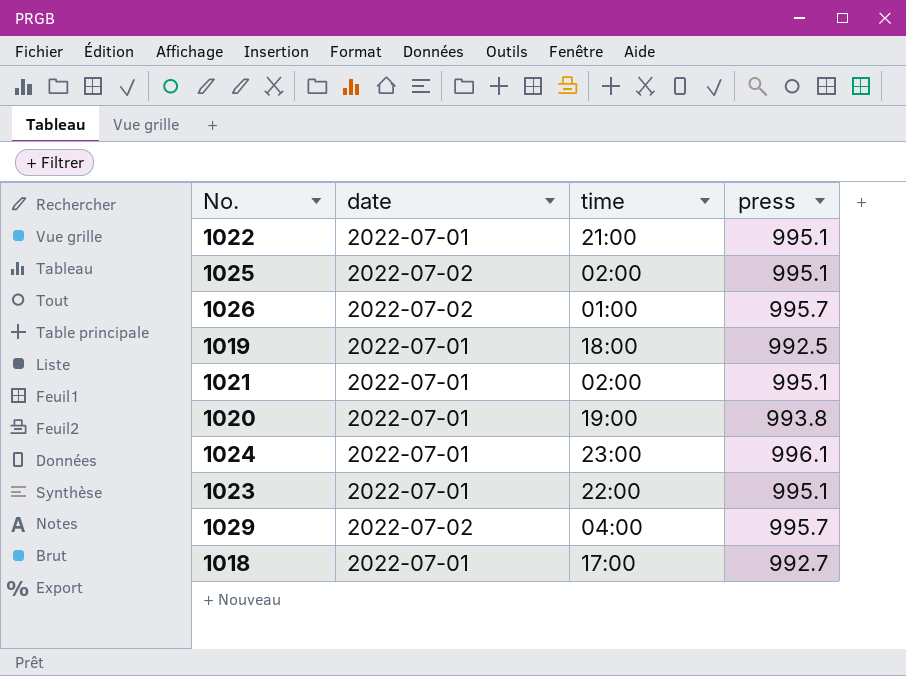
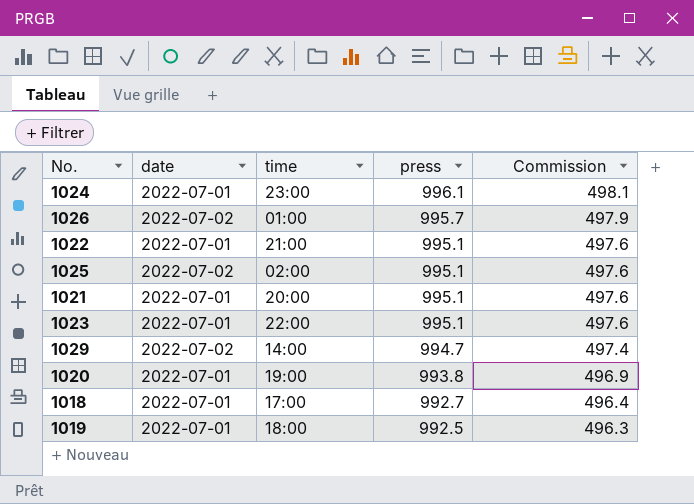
row order: none -> press descending
column Commission | formula: none -> [press] * 0.5
1021 | time: 02:00 -> 20:00
1029 | time: 04:00 -> 14:00
1029 | press: 995.7 -> 994.7

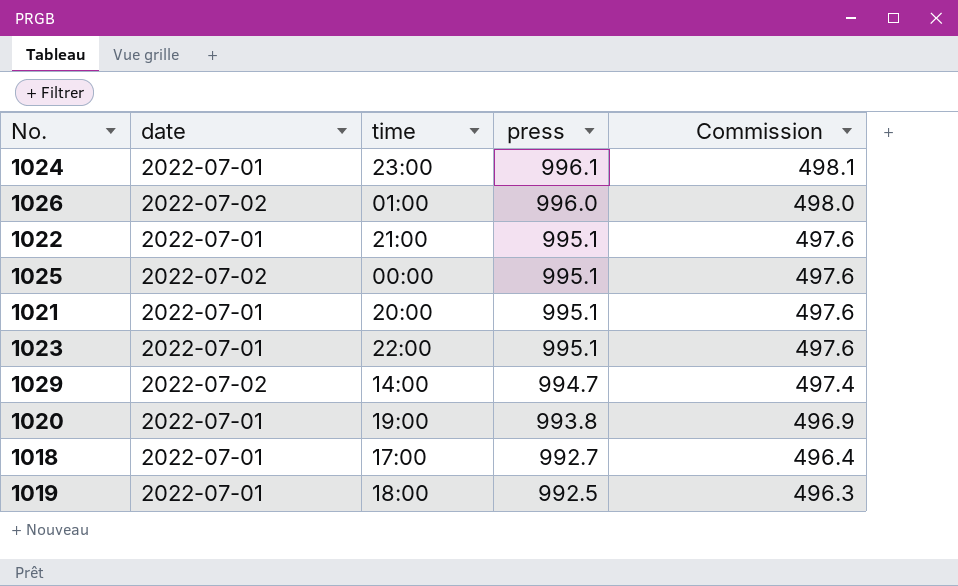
1026 | press: 995.7 -> 996.0
1026 | Commission: 497.9 -> 498.0
1025 | time: 02:00 -> 00:00

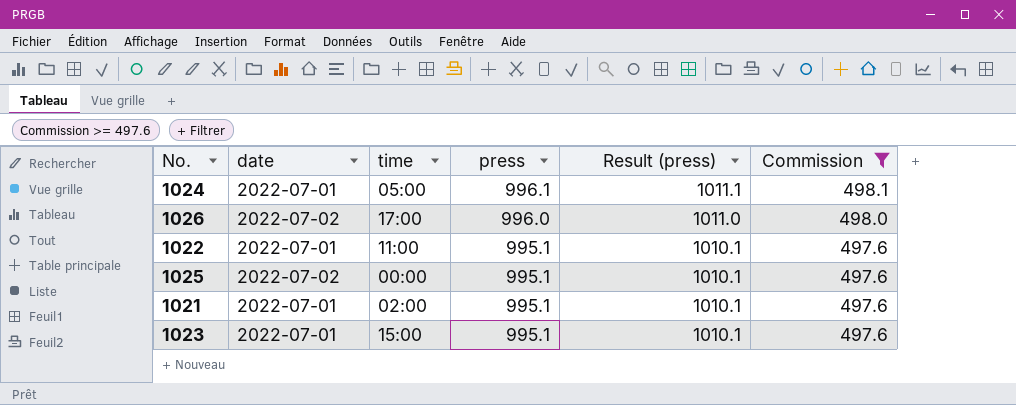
filter: none -> Commission >= 497.6
column Result (press) | formula: none -> [press] + 15
1024 | time: 23:00 -> 05:00
1026 | time: 01:00 -> 17:00
1022 | time: 21:00 -> 11:00
1021 | time: 20:00 -> 02:00
1023 | time: 22:00 -> 15:00

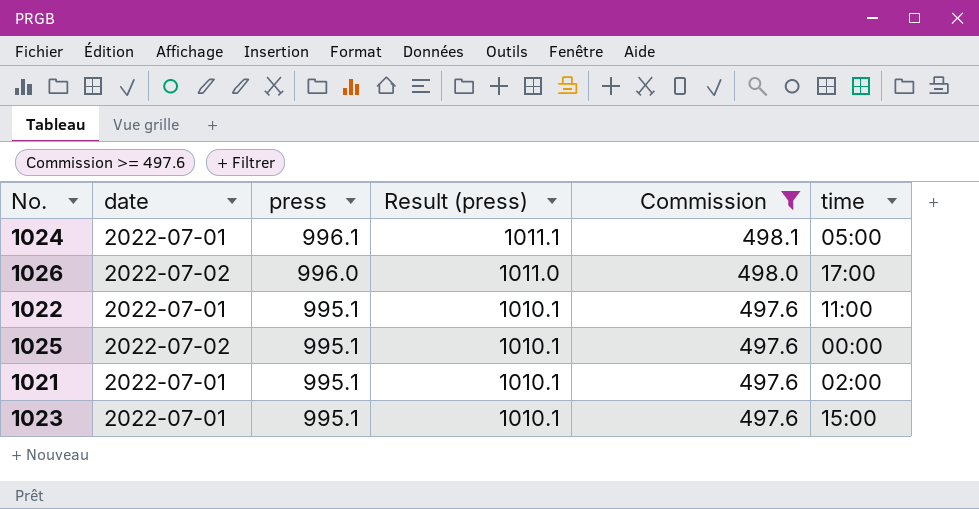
column time | position: 3 -> 6

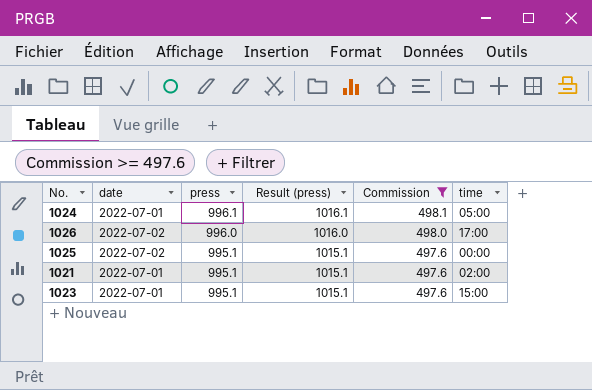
column Result (press) | formula: [press] + 15 -> [press] + 20
row 1022: 2022-07-01 | 995.1 | 1010.1 | 497.6 | 11:00 -> none

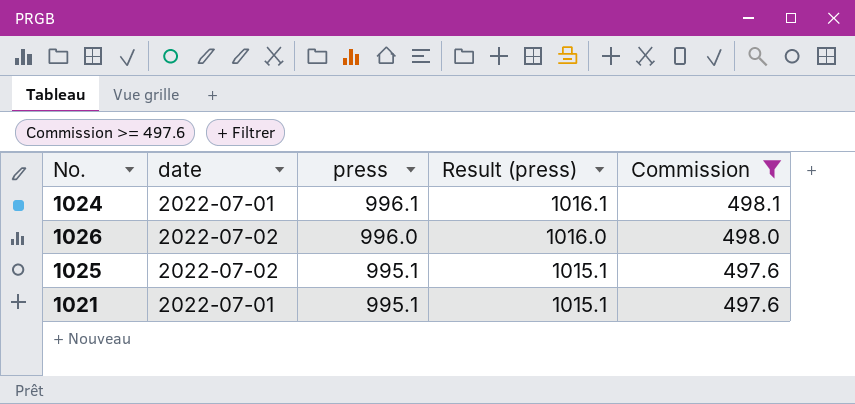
column time | position: 6 -> none
row 1023: 2022-07-01 | 995.1 | 1015.1 | 497.6 | 15:00 -> none

